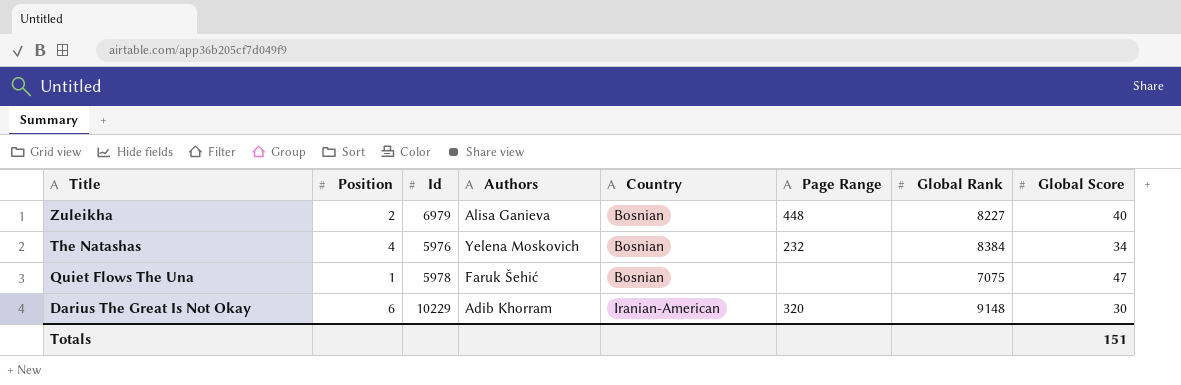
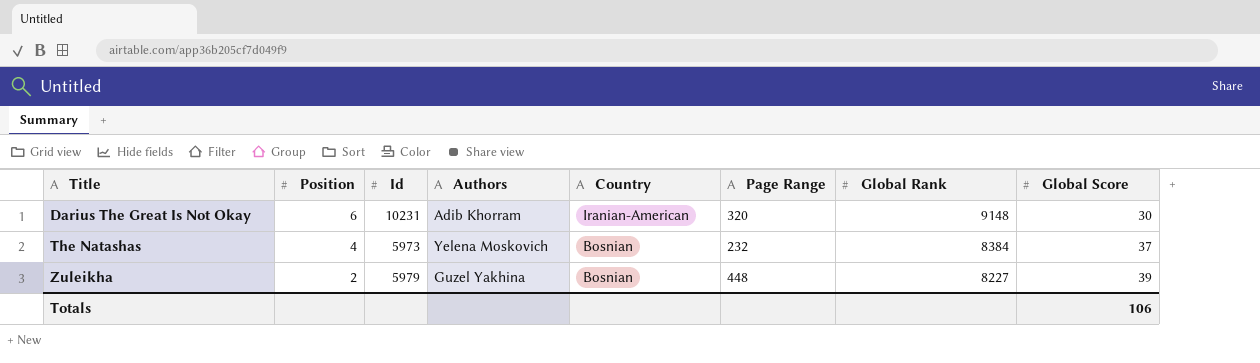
row order: Title descending -> Title ascending
row Quiet Flows The Una: 1 | 5978 | Faruk Šehić | Bosnian | none | 7075 | 47 -> none
Darius The Great Is Not Okay | Id: 10229 -> 10231
The Natashas | Id: 5976 -> 5973
The Natashas | Global Score: 34 -> 37
Zuleikha | Id: 6979 -> 5979
Zuleikha | Authors: Alisa Ganieva -> Guzel Yakhina
Zuleikha | Global Score: 40 -> 39
Totals | Global Score: 151 -> 106

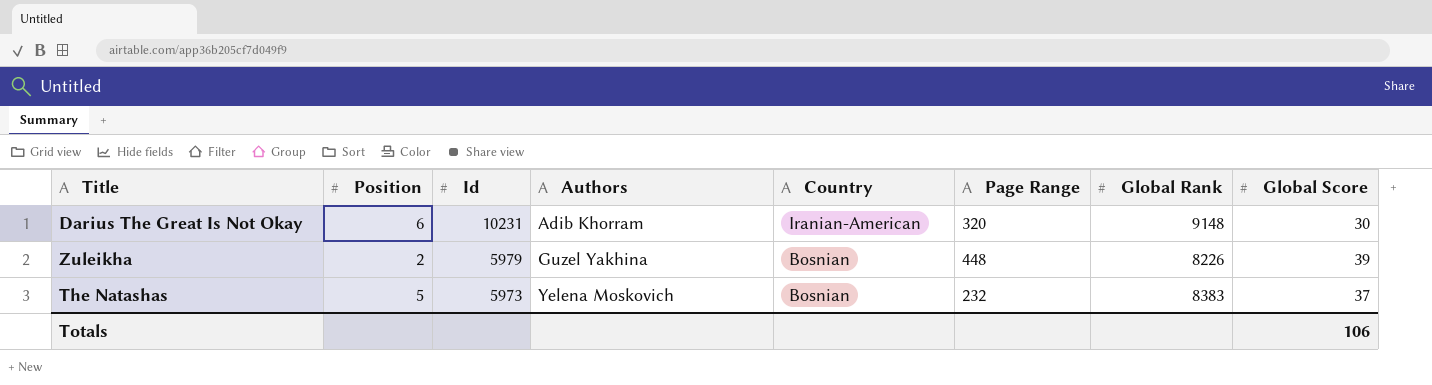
row order: Title ascending -> Id descending
Zuleikha | Global Rank: 8227 -> 8226
The Natashas | Position: 4 -> 5
The Natashas | Global Rank: 8384 -> 8383

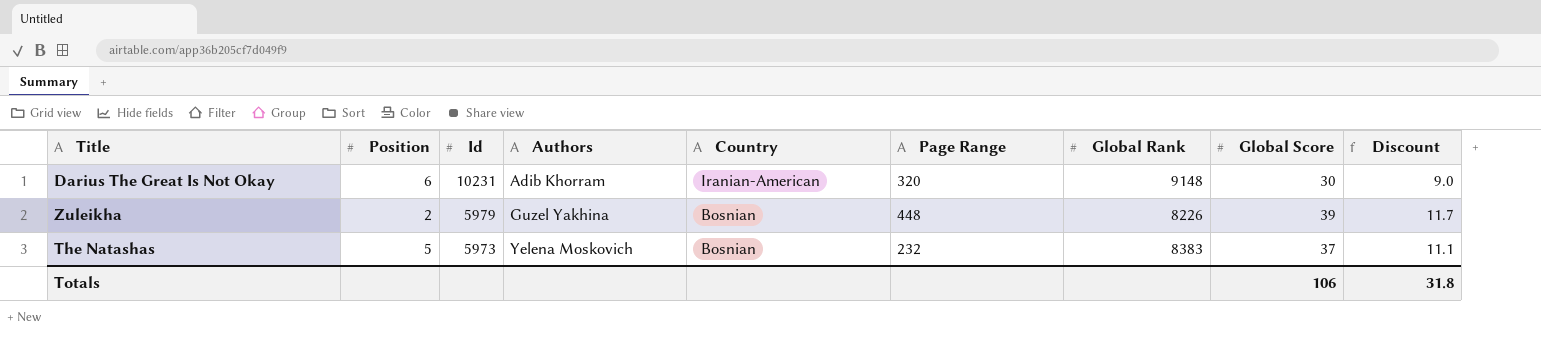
column Discount | formula: none -> [Global Score] * 0.3

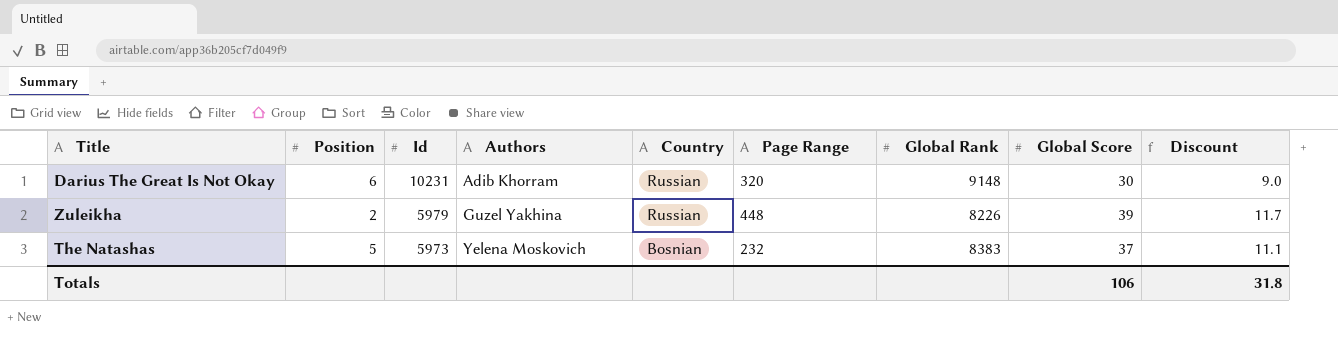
Darius The Great Is Not Okay | Country: Iranian-American -> Russian
Zuleikha | Country: Bosnian -> Russian

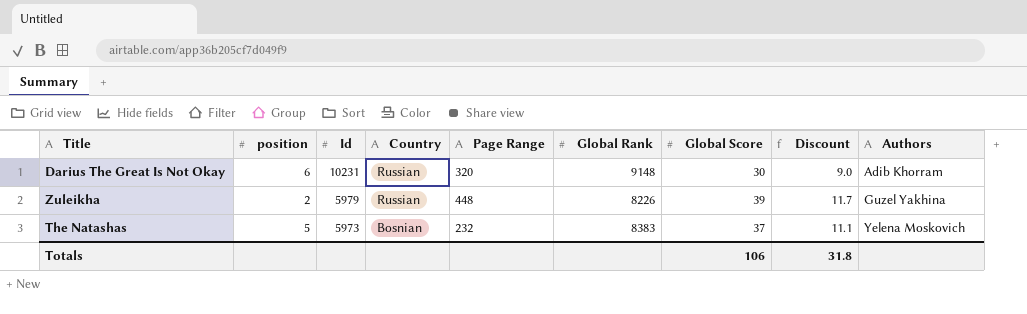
column name: Position -> position
column Authors | position: 4 -> 9

